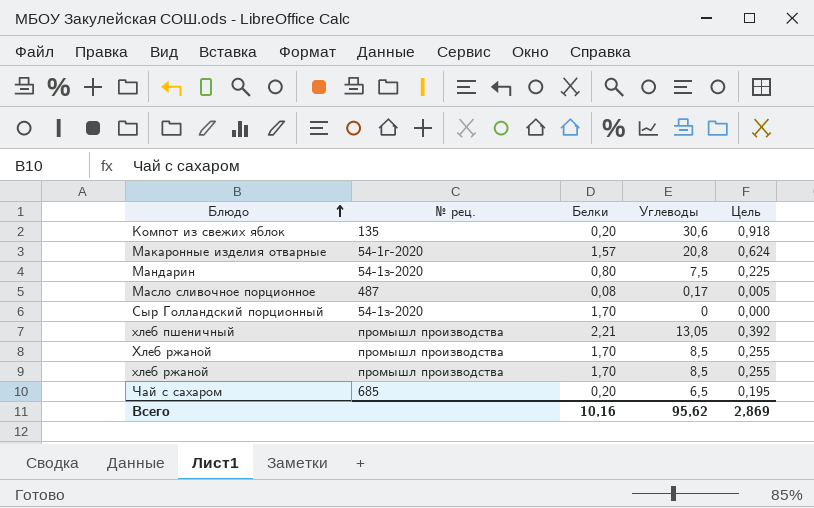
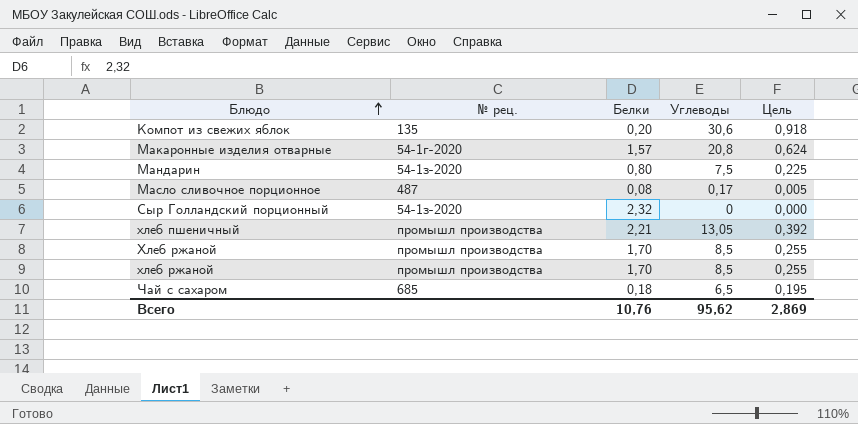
Сыр Голландский порционный | Белки: 1,70 -> 2,32
Чай с сахаром | Белки: 0,20 -> 0,18
Всего | Белки: 10,16 -> 10,76

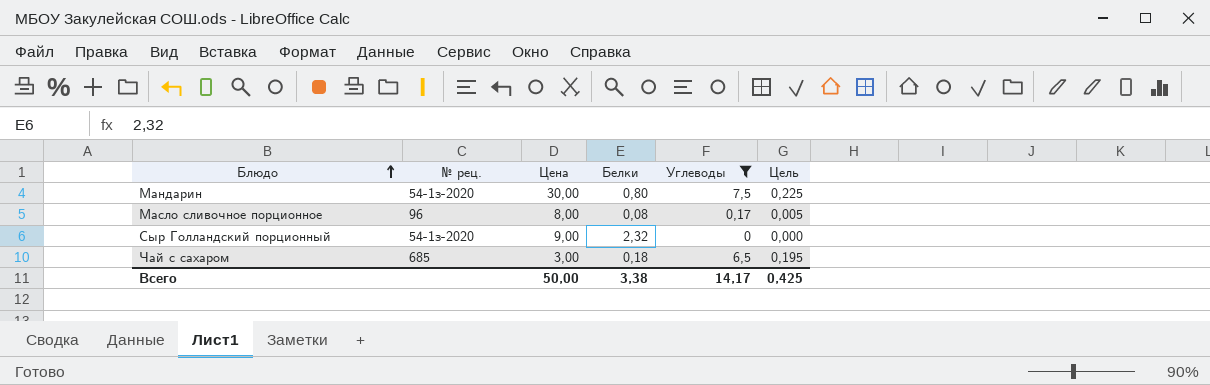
filter: none -> Углеводы <= 7,5
column Цена | position: none -> 3
Масло сливочное порционное | № рец.: 487 -> 96
Всего | Белки: 10,76 -> 3,38
Всего | Углеводы: 95,62 -> 14,17
Всего | Цель: 2,869 -> 0,425

